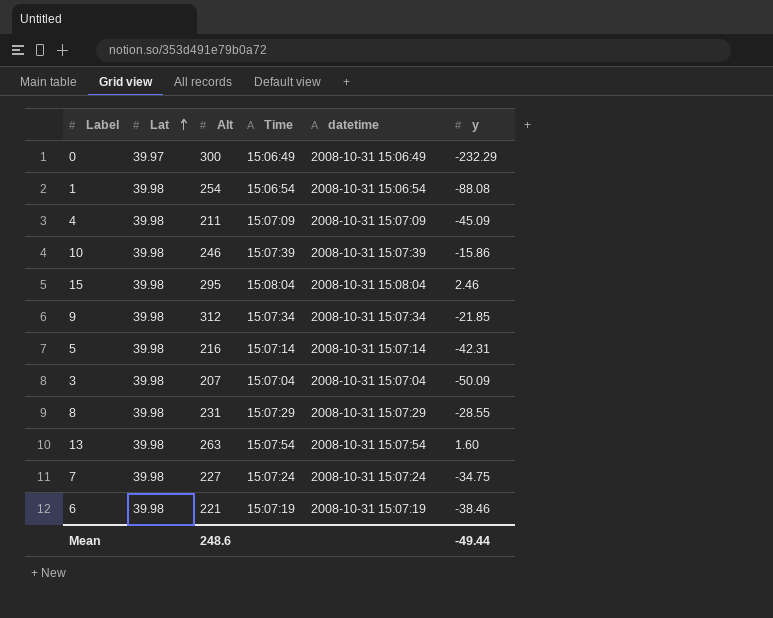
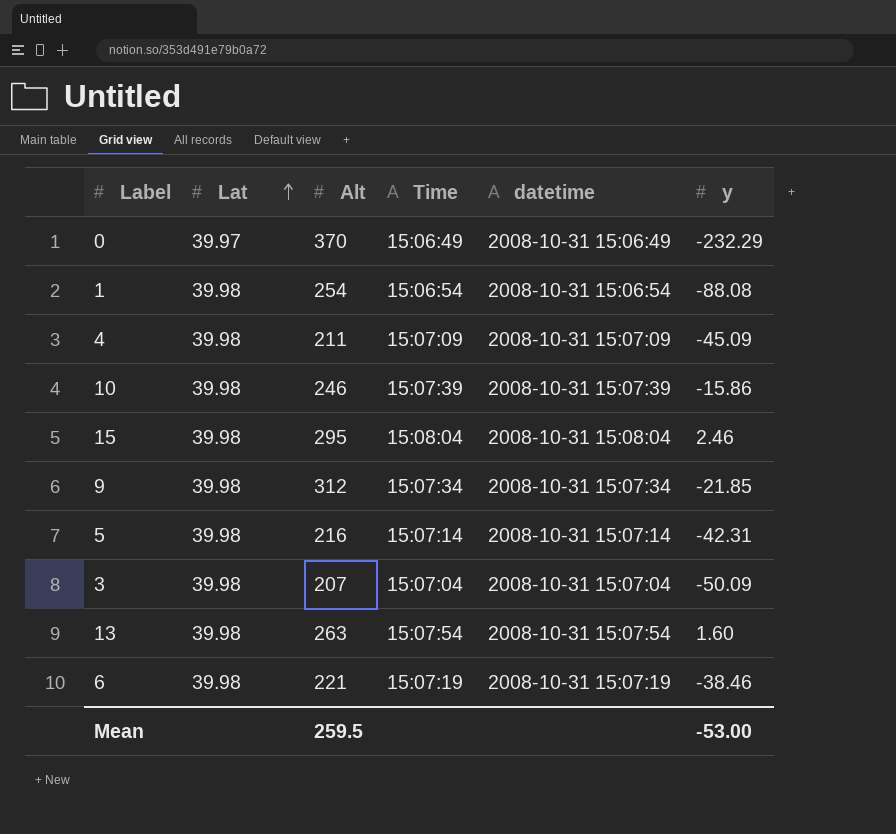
row 8: 39.98 | 231 | 15:07:29 | 2008-10-31 15:07:29 | -28.55 -> none
row 7: 39.98 | 227 | 15:07:24 | 2008-10-31 15:07:24 | -34.75 -> none
0 | Alt: 300 -> 370
Mean | Alt: 248.6 -> 259.5
Mean | y: -49.44 -> -53.00

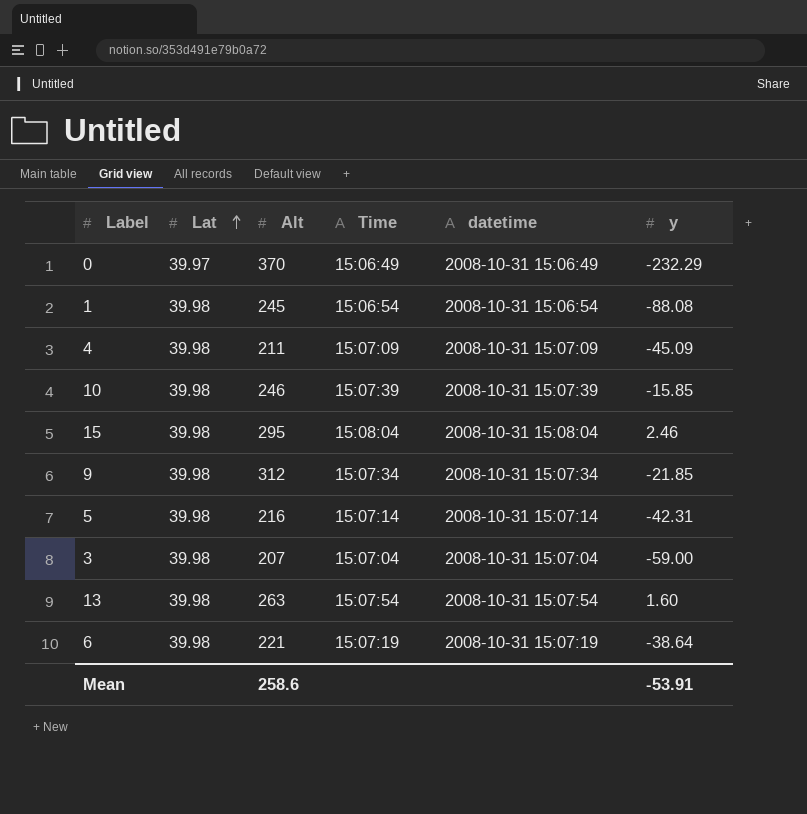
1 | Alt: 254 -> 245
10 | y: -15.86 -> -15.85
3 | y: -50.09 -> -59.00
6 | y: -38.46 -> -38.64
Mean | Alt: 259.5 -> 258.6
Mean | y: -53.00 -> -53.91

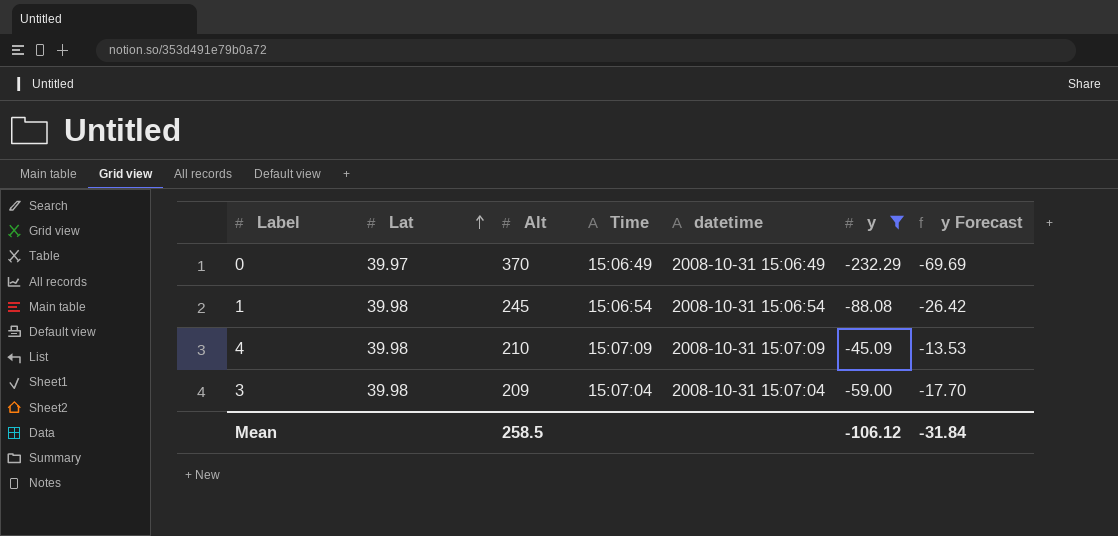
filter: none -> y <= -45.09
column y Forecast | formula: none -> [y] * 0.3
4 | Alt: 211 -> 210
3 | Alt: 207 -> 209
Mean | Alt: 258.6 -> 258.5
Mean | y: -53.91 -> -106.12

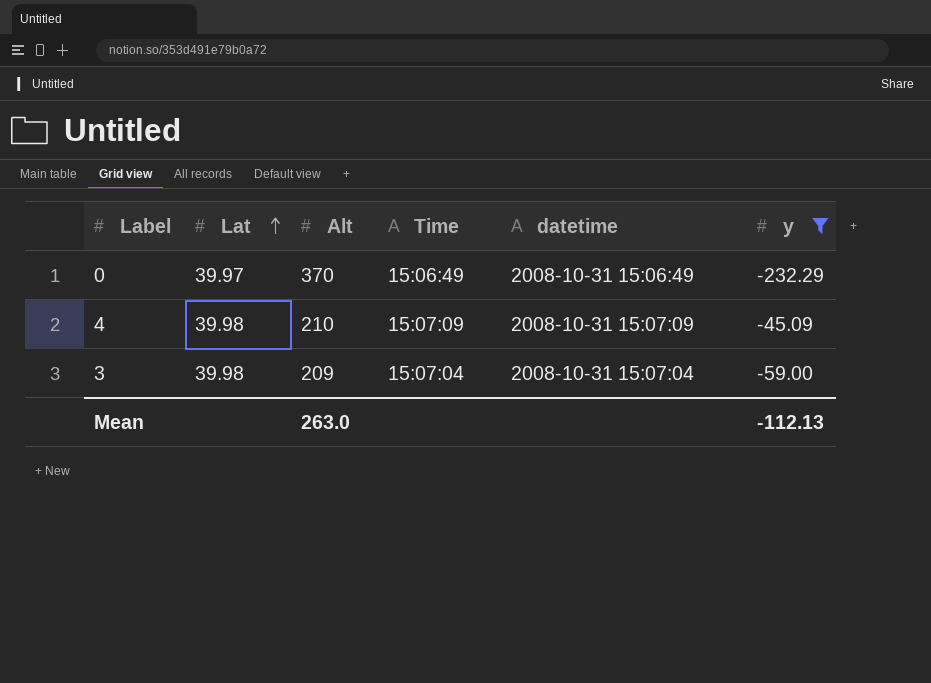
column y Forecast | formula: [y] * 0.3 -> none
row 1: 39.98 | 245 | 15:06:54 | 2008-10-31 15:06:54 | -88.08 | -26.42 -> none
Mean | Alt: 258.5 -> 263.0
Mean | y: -106.12 -> -112.13

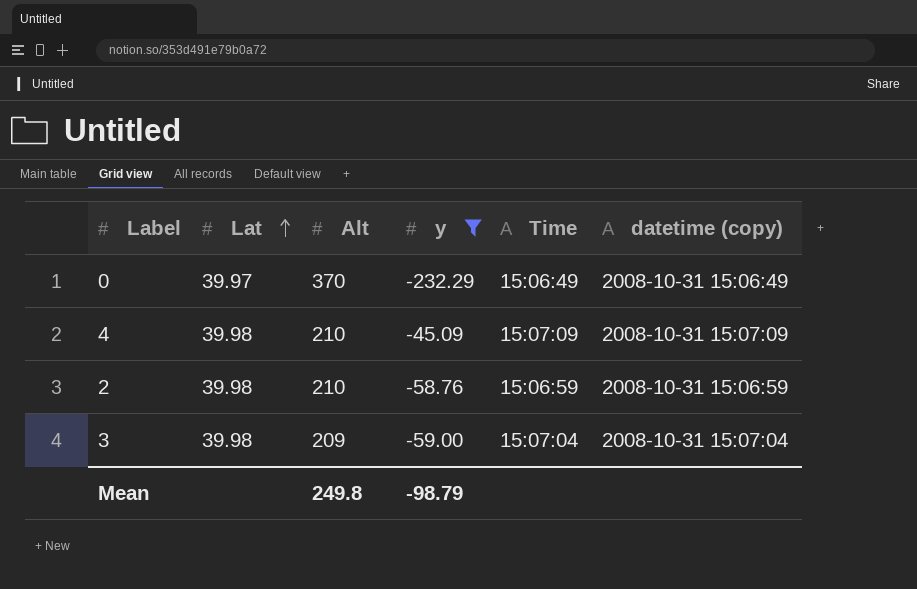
column y | position: 6 -> 4
column name: datetime -> datetime (copy)
row 2: none -> 39.98 | 210 | -58.76 | 15:06:59 | 2008-10-31 15:06:59
Mean | Alt: 263.0 -> 249.8
Mean | y: -112.13 -> -98.79

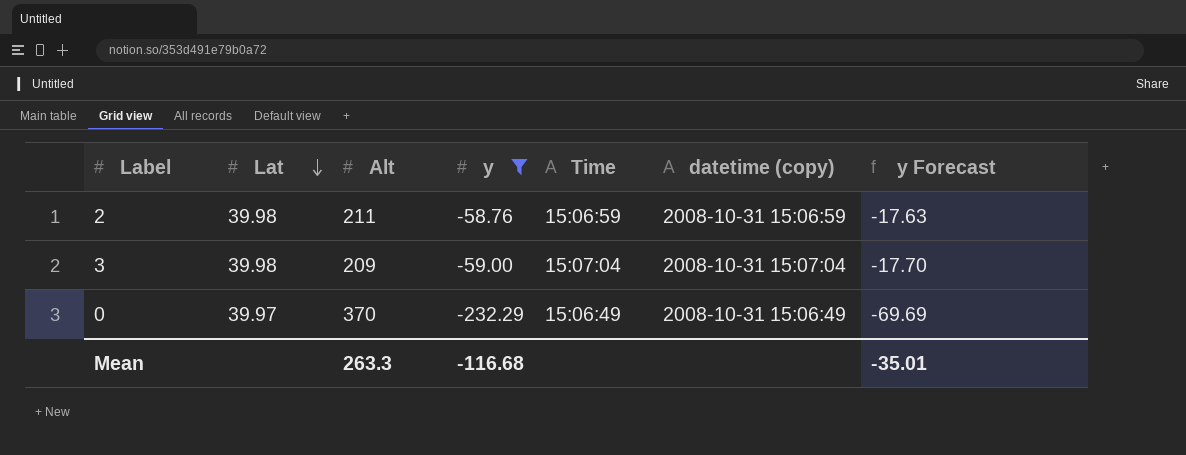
row order: Lat ascending -> Lat descending
column y Forecast | formula: none -> [y] * 0.3
row 4: 39.98 | 210 | -45.09 | 15:07:09 | 2008-10-31 15:07:09 -> none
2 | Alt: 210 -> 211
Mean | Alt: 249.8 -> 263.3
Mean | y: -98.79 -> -116.68

